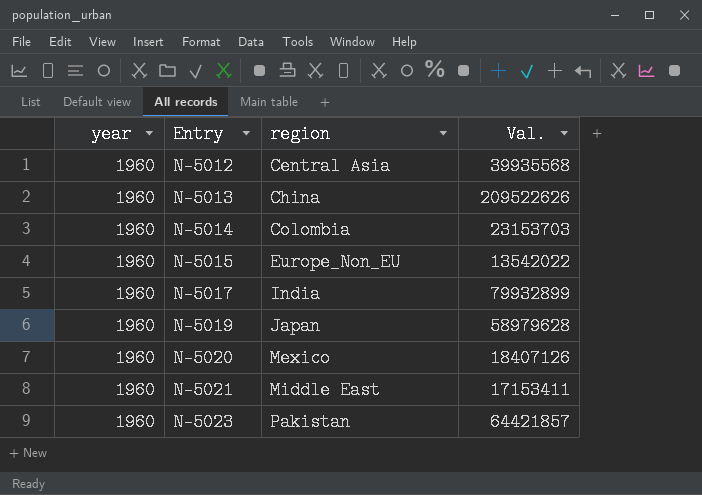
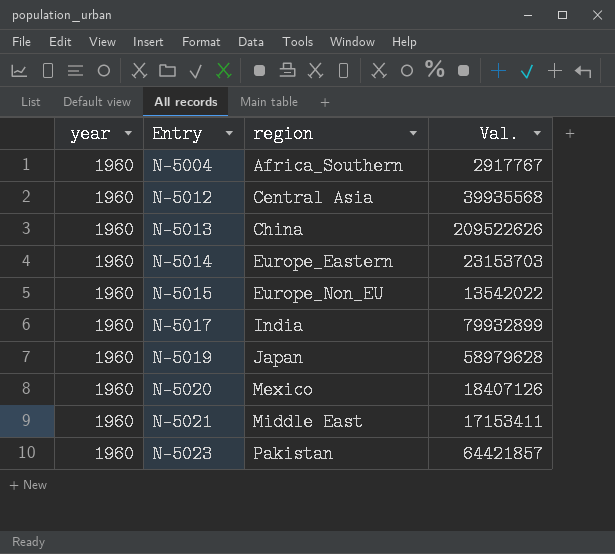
row N-5004: none -> 1960 | Africa_Southern | 2917767
N-5014 | region: Colombia -> Europe_Eastern

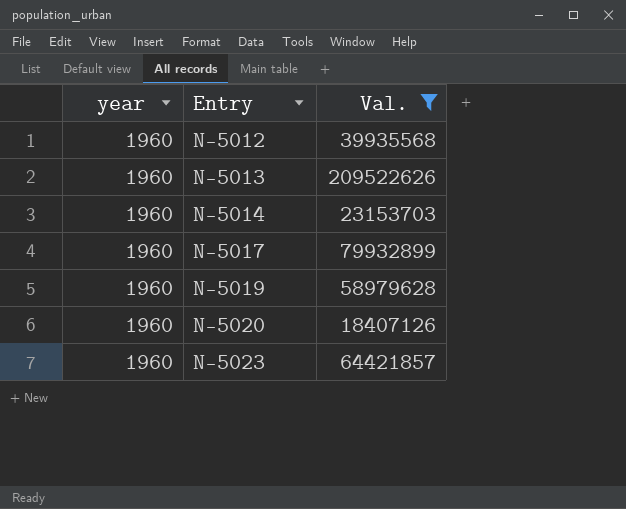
filter: none -> Val. >= 18407126
column region | position: 3 -> none

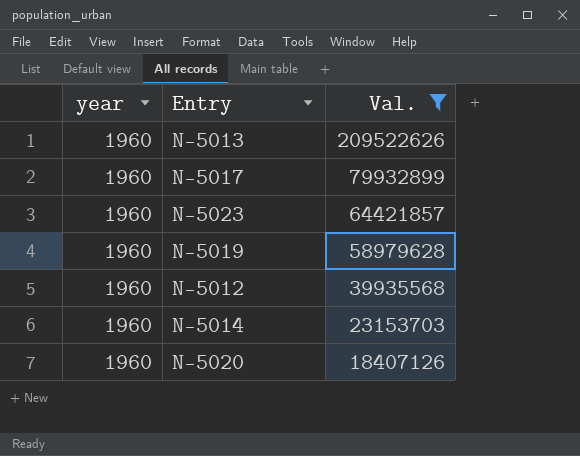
row order: Entry ascending -> Val. descending

